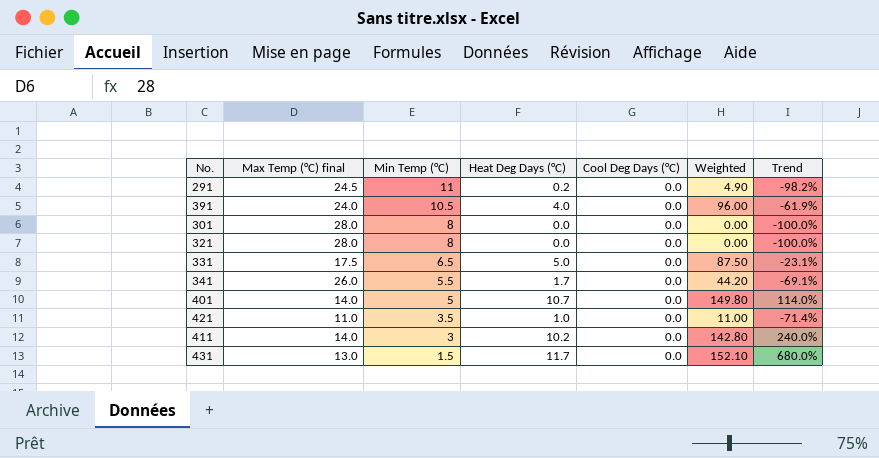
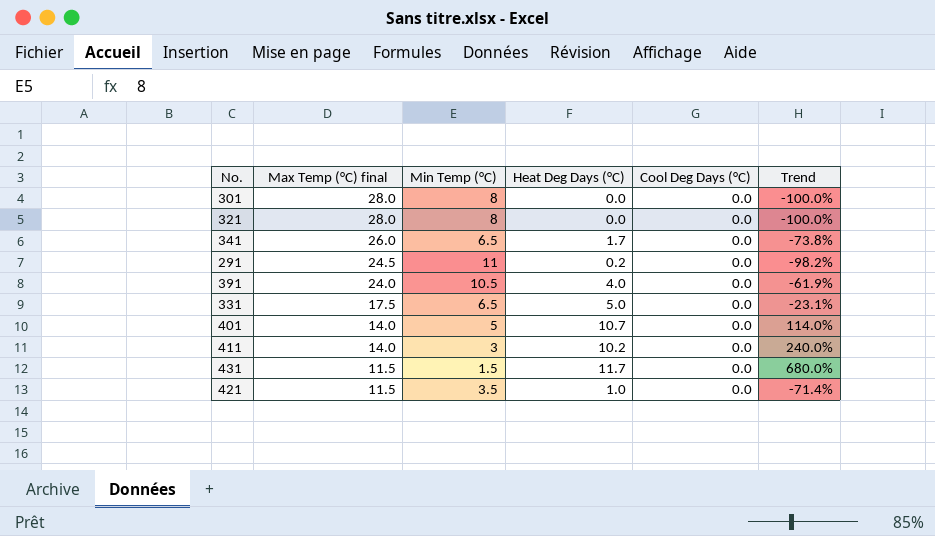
row order: Min Temp (°C) descending -> Max Temp (°C) final descending
column Weighted | formula: [Max Temp (°C) final] * [Heat Deg Days (°C)] -> none
341 | Min Temp (°C): 5.5 -> 6.5
341 | Trend: -69.1% -> -73.8%
431 | Max Temp (°C) final: 13.0 -> 11.5
421 | Max Temp (°C) final: 11.0 -> 11.5

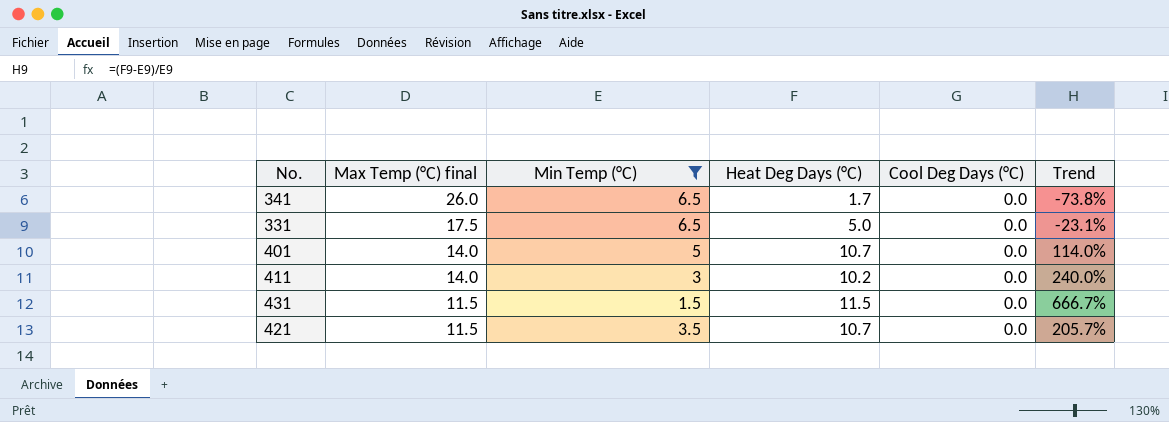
filter: none -> Min Temp (°C) <= 6.5
431 | Heat Deg Days (°C): 11.7 -> 11.5
431 | Trend: 680.0% -> 666.7%
421 | Heat Deg Days (°C): 1.0 -> 10.7
421 | Trend: -71.4% -> 205.7%

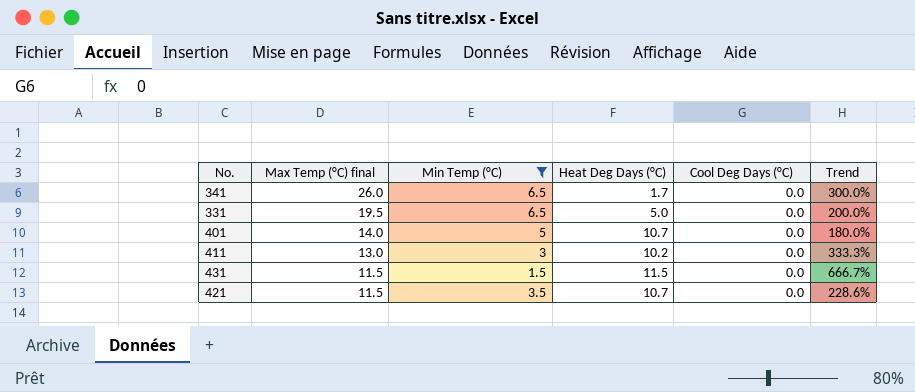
column Trend | formula: ([Heat Deg Days (°C)] - [Min Temp (°C)]) / [Min Temp (°C)] -> ([Max Temp (°C) final] - [Min Temp (°C)]) / [Min Temp (°C)]
331 | Max Temp (°C) final: 17.5 -> 19.5
411 | Max Temp (°C) final: 14.0 -> 13.0

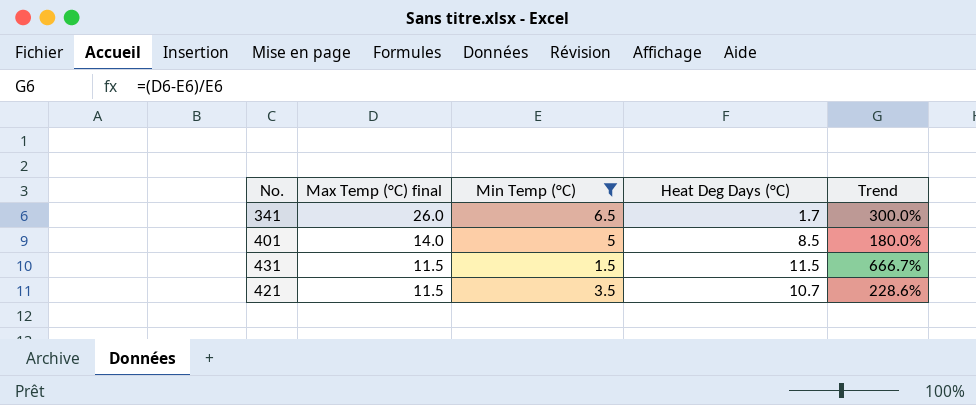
column Cool Deg Days (°C) | position: 5 -> none
row 331: 19.5 | 6.5 | 5.0 | 0.0 | 200.0% -> none
row 411: 13.0 | 3 | 10.2 | 0.0 | 333.3% -> none
401 | Heat Deg Days (°C): 10.7 -> 8.5

